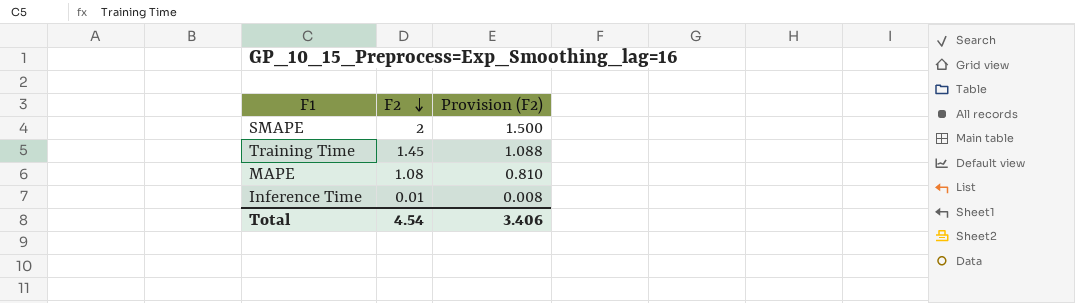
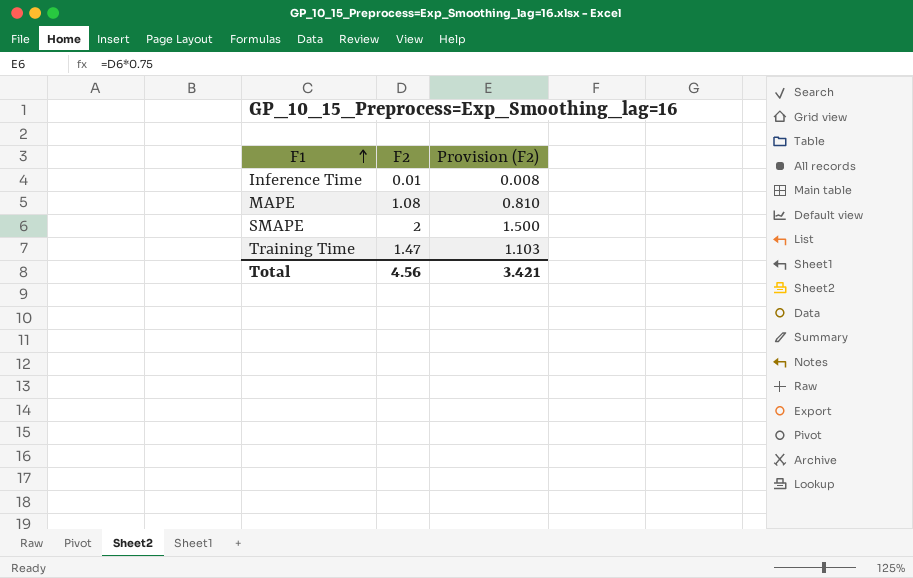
row order: F2 descending -> F1 ascending
Training Time | F2: 1.45 -> 1.47
Training Time | Provision (F2): 1.088 -> 1.103
Total | F2: 4.54 -> 4.56
Total | Provision (F2): 3.406 -> 3.421

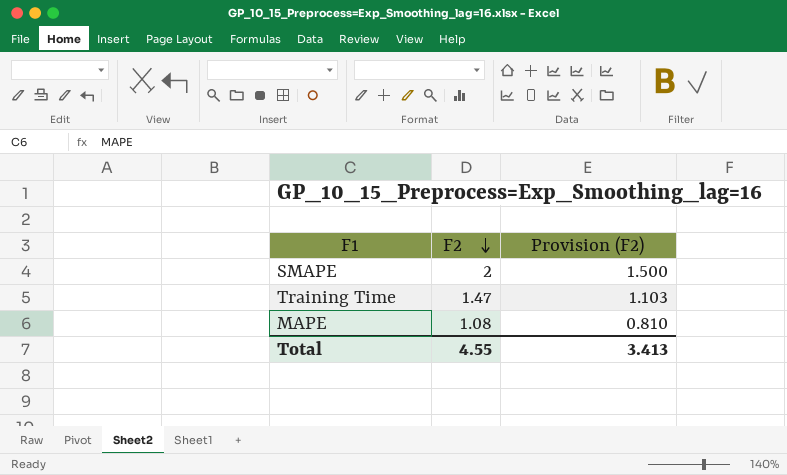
row order: F1 ascending -> F2 descending
row Inference Time: 0.01 | 0.008 -> none
Total | F2: 4.56 -> 4.55
Total | Provision (F2): 3.421 -> 3.413

